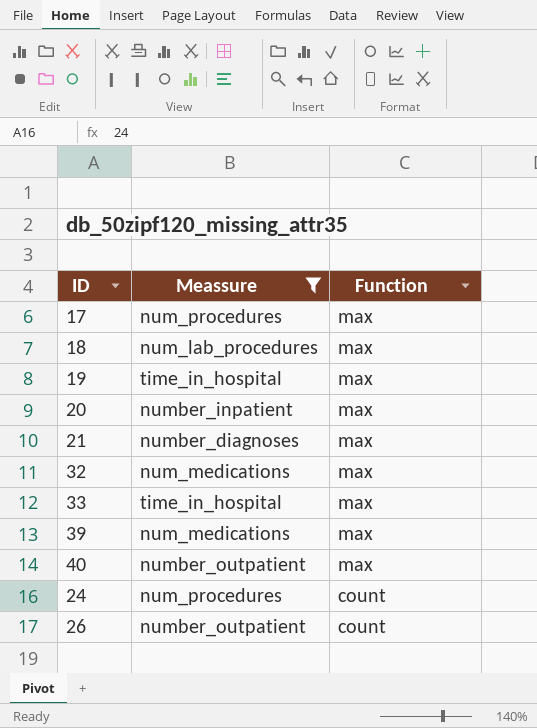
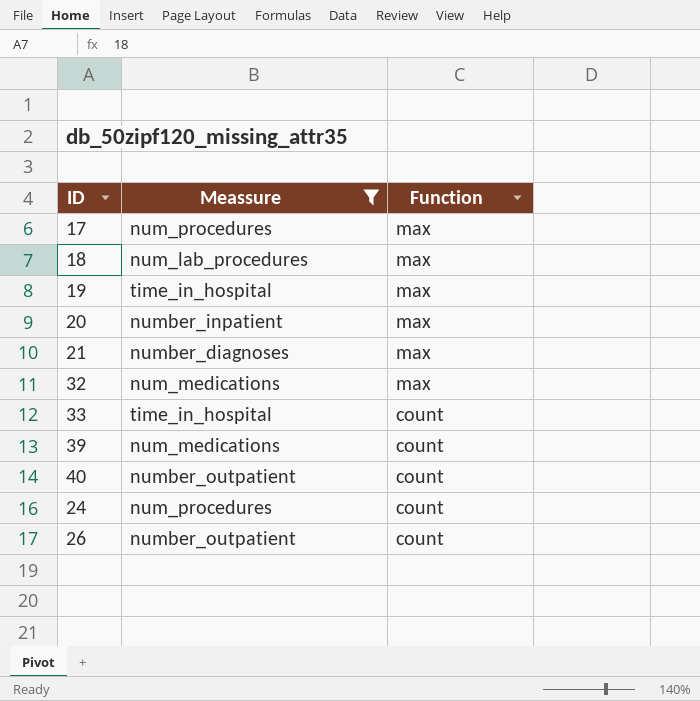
33 | Function: max -> count
39 | Function: max -> count
40 | Function: max -> count

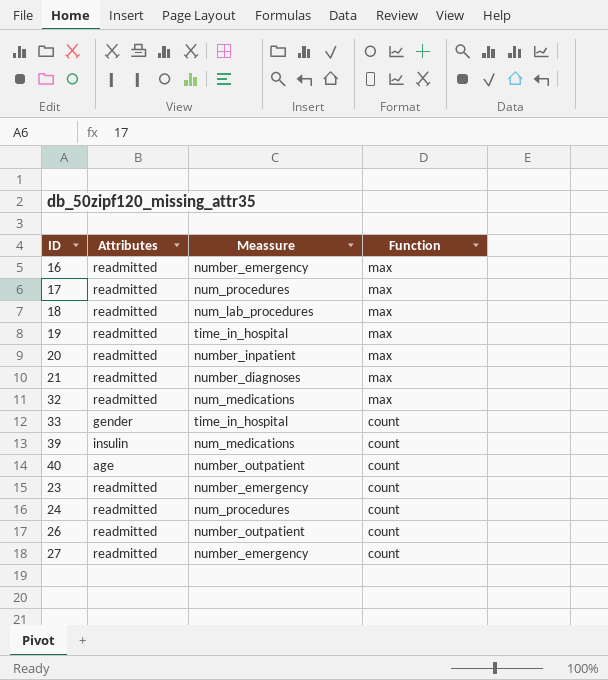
filter: Meassure != number_emergency -> none
column Attributes | position: none -> 2

